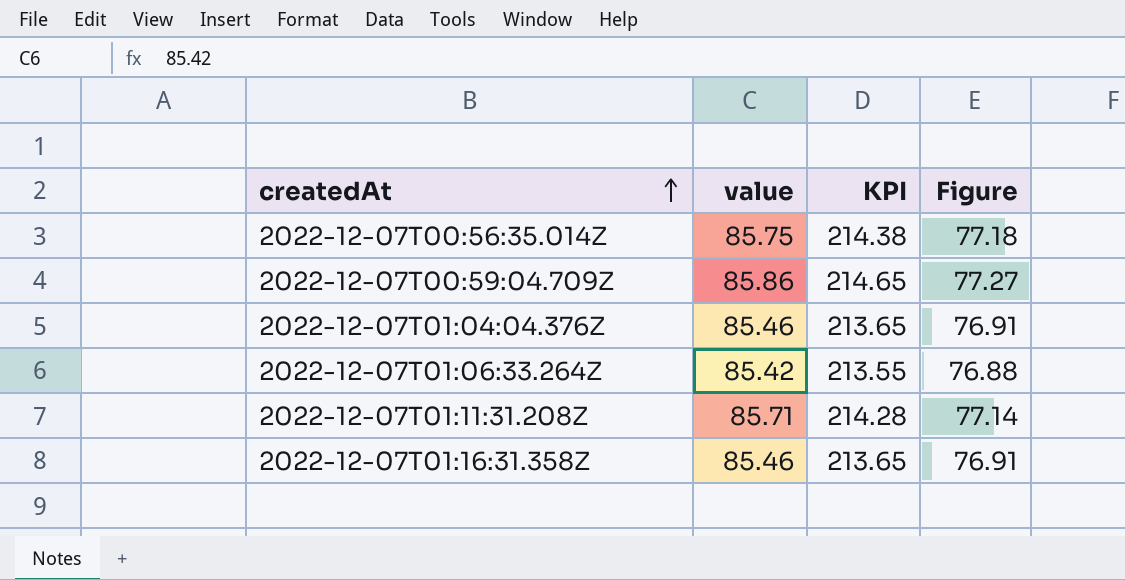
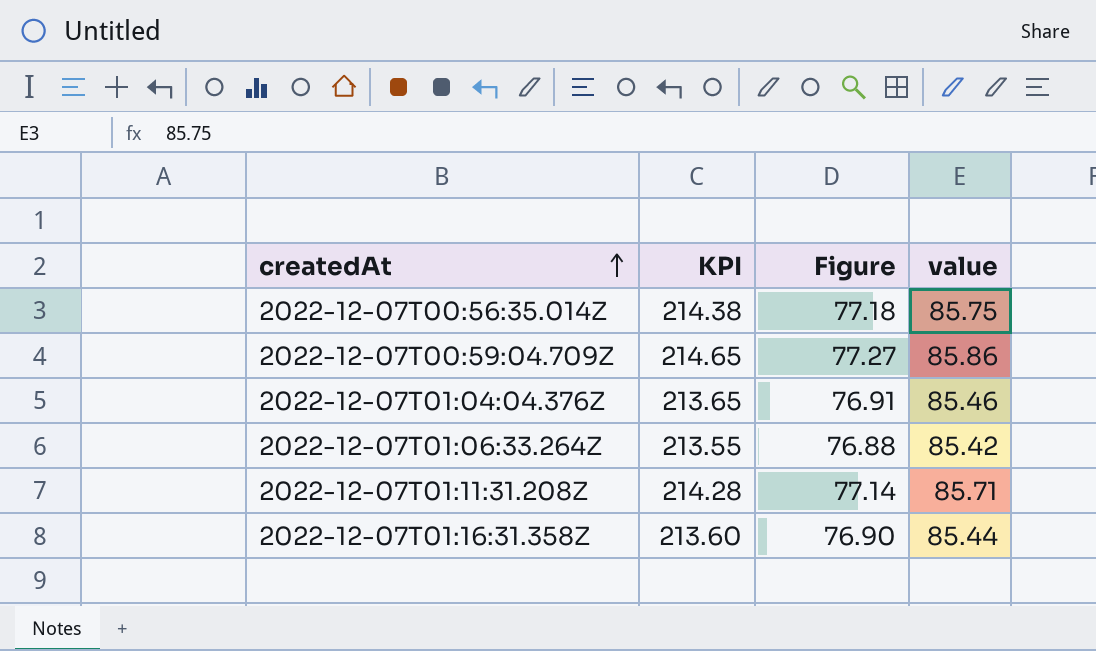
column value | position: 2 -> 4
2022-12-07T01:16:31.358Z | KPI: 213.65 -> 213.60
2022-12-07T01:16:31.358Z | Figure: 76.91 -> 76.90
2022-12-07T01:16:31.358Z | value: 85.46 -> 85.44

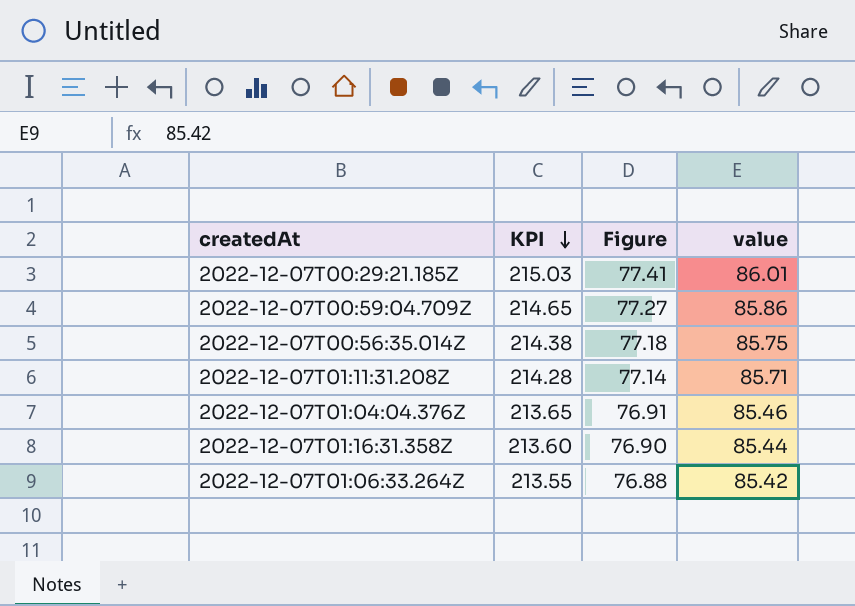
row order: createdAt ascending -> KPI descending
row 2022-12-07T00:29:21.185Z: none -> 215.03 | 77.41 | 86.01

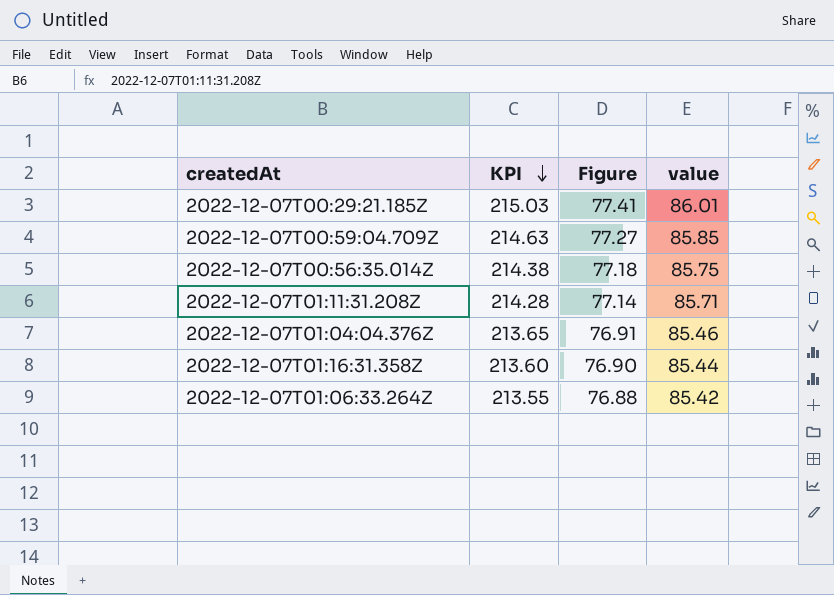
2022-12-07T00:59:04.709Z | KPI: 214.65 -> 214.63
2022-12-07T00:59:04.709Z | value: 85.86 -> 85.85

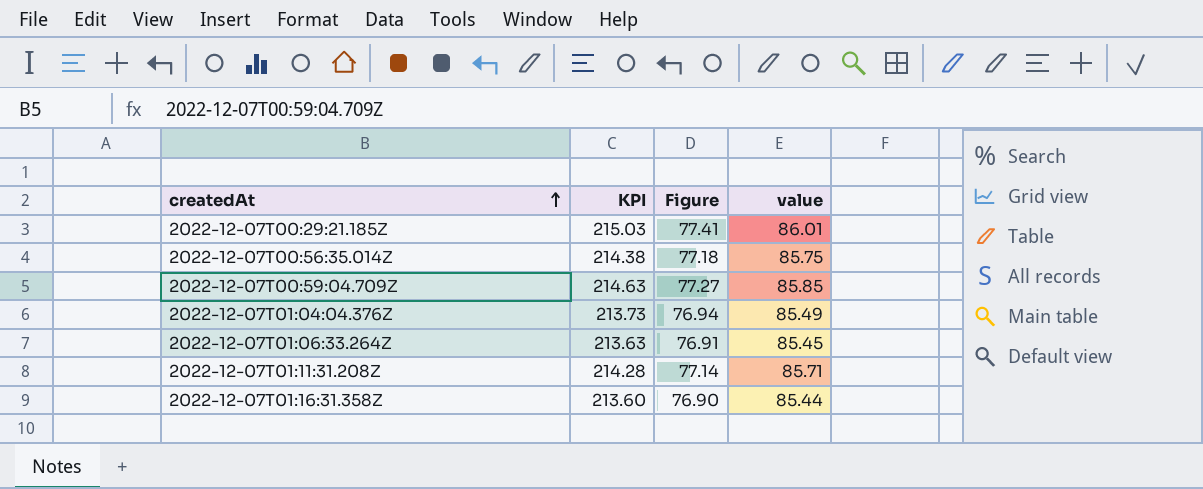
row order: KPI descending -> createdAt ascending
2022-12-07T01:04:04.376Z | KPI: 213.65 -> 213.73
2022-12-07T01:04:04.376Z | Figure: 76.91 -> 76.94
2022-12-07T01:04:04.376Z | value: 85.46 -> 85.49
2022-12-07T01:06:33.264Z | KPI: 213.55 -> 213.63
2022-12-07T01:06:33.264Z | Figure: 76.88 -> 76.91
2022-12-07T01:06:33.264Z | value: 85.42 -> 85.45

